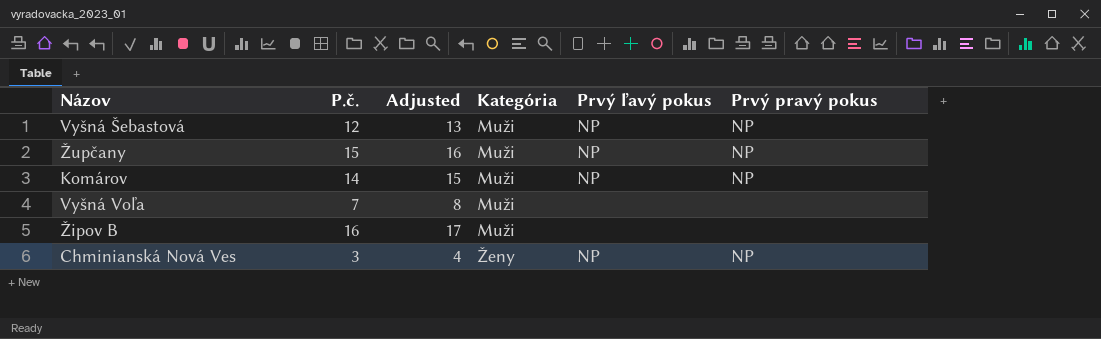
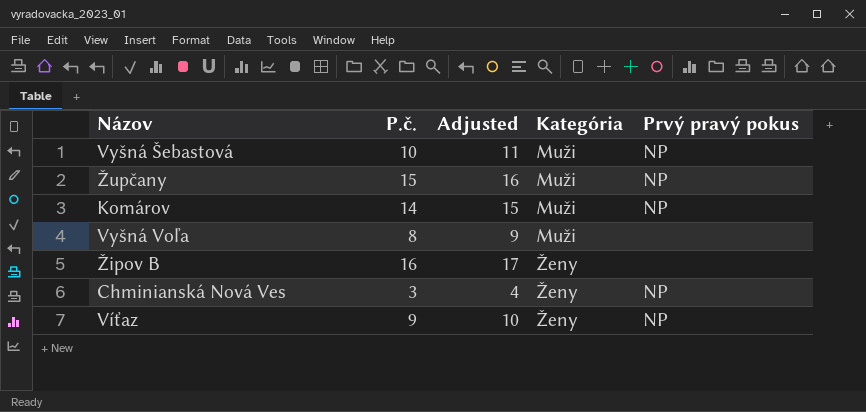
column Prvý ľavý pokus | position: 5 -> none
Vyšná Šebastová | P.č.: 12 -> 10
Vyšná Šebastová | Adjusted: 13 -> 11
Vyšná Voľa | P.č.: 7 -> 8
Vyšná Voľa | Adjusted: 8 -> 9
Žipov B | Kategória: Muži -> Ženy
row Víťaz: none -> 9 | 10 | Ženy | NP

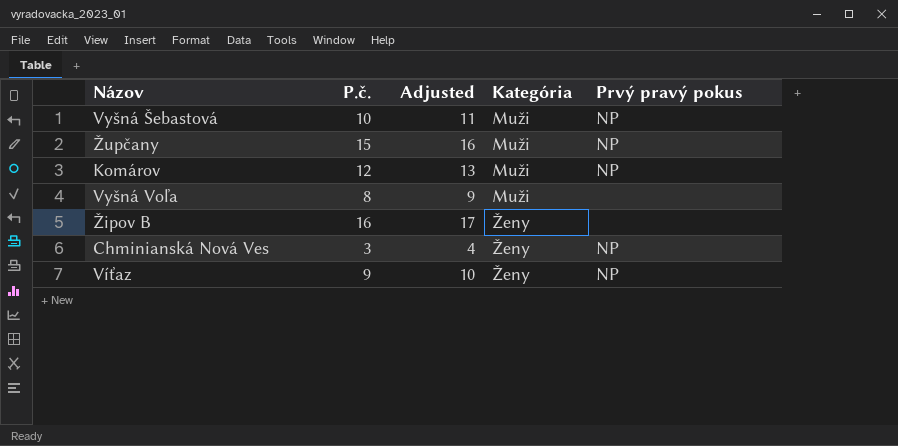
Komárov | P.č.: 14 -> 12
Komárov | Adjusted: 15 -> 13

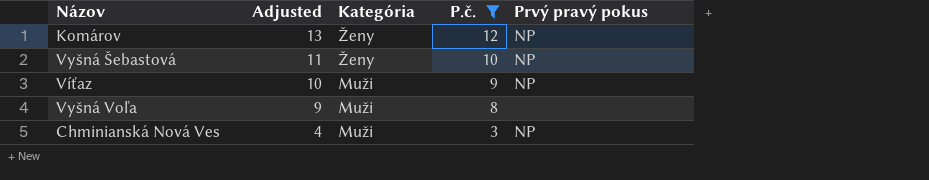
filter: none -> P.č. <= 12
row order: Kategória ascending -> Adjusted descending
column P.č. | position: 2 -> 4
Komárov | Kategória: Muži -> Ženy
Vyšná Šebastová | Kategória: Muži -> Ženy
Víťaz | Kategória: Ženy -> Muži
Chminianská Nová Ves | Kategória: Ženy -> Muži

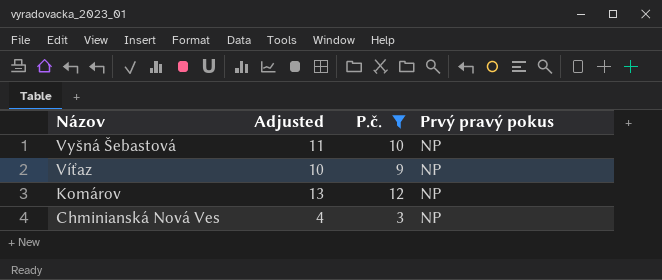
row order: Adjusted descending -> Názov descending
column Kategória | position: 3 -> none
row Vyšná Voľa: 9 | Muži | 8 | none -> none

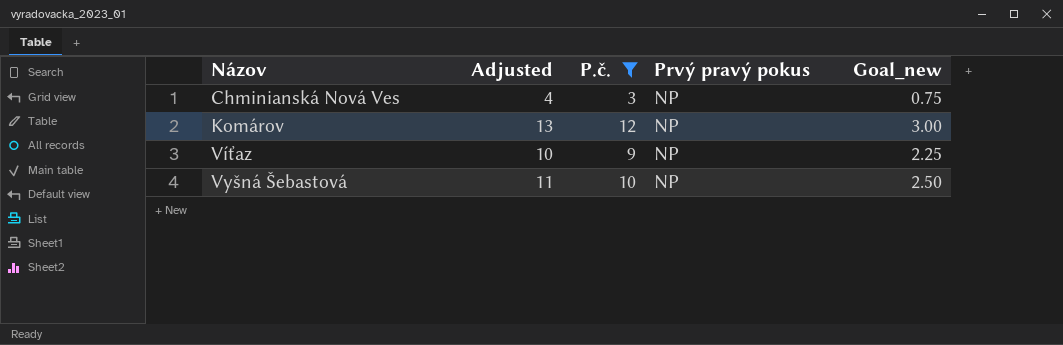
row order: Názov descending -> Názov ascending
column Goal_new | formula: none -> [P.č.] * 0.25

